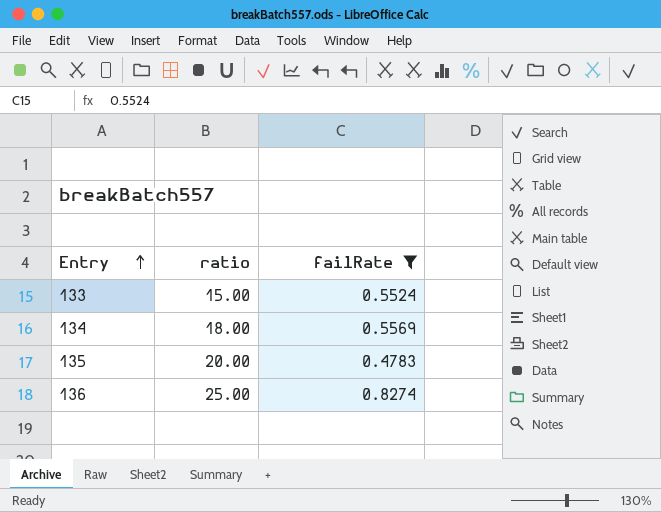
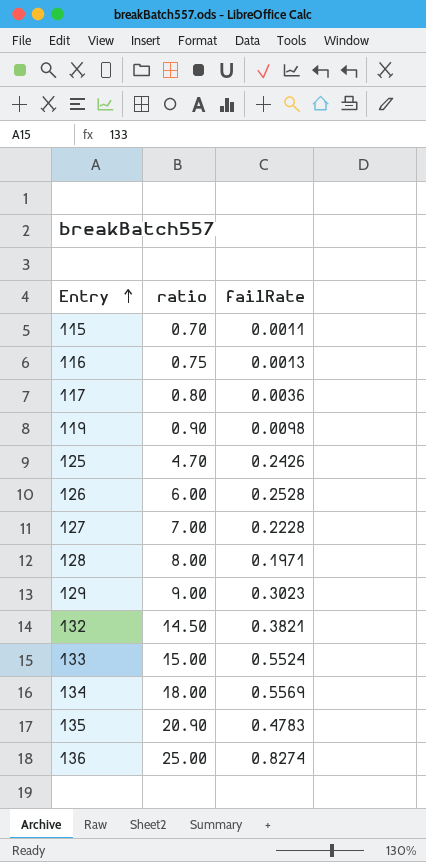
filter: failRate >= 0.4783 -> none
135 | ratio: 20.00 -> 20.90

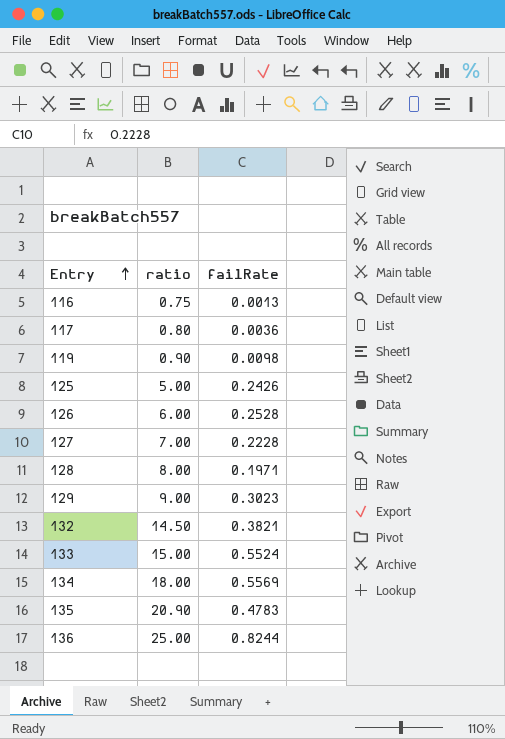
row 115: 0.70 | 0.0011 -> none
125 | ratio: 4.70 -> 5.00
136 | failRate: 0.8274 -> 0.8244

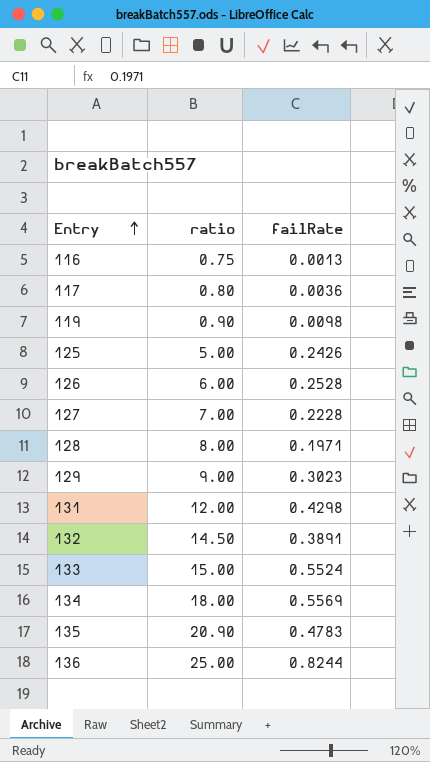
row 131: none -> 12.00 | 0.4298
132 | failRate: 0.3821 -> 0.3891

